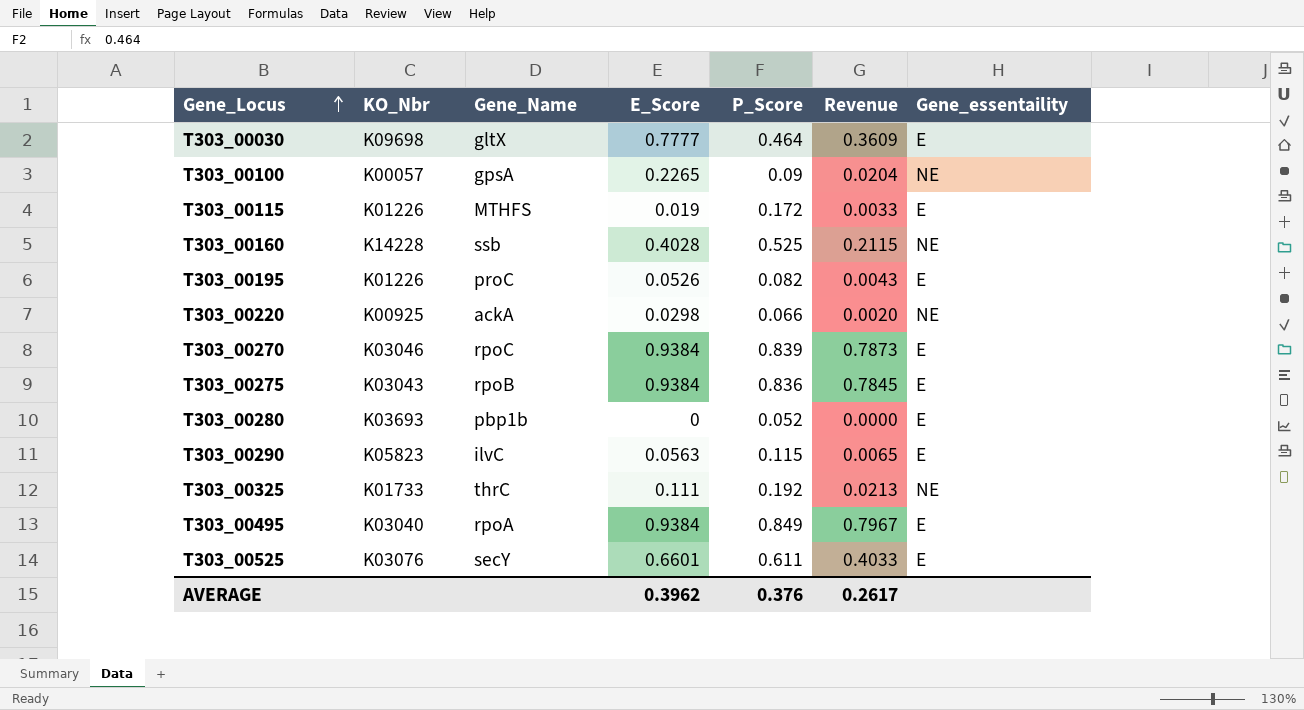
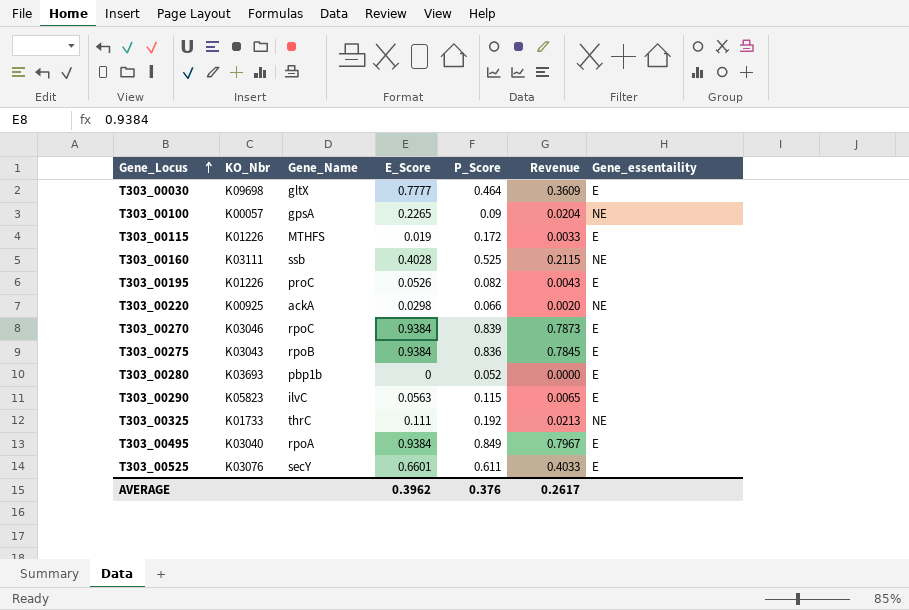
T303_00160 | KO_Nbr: K14228 -> K03111

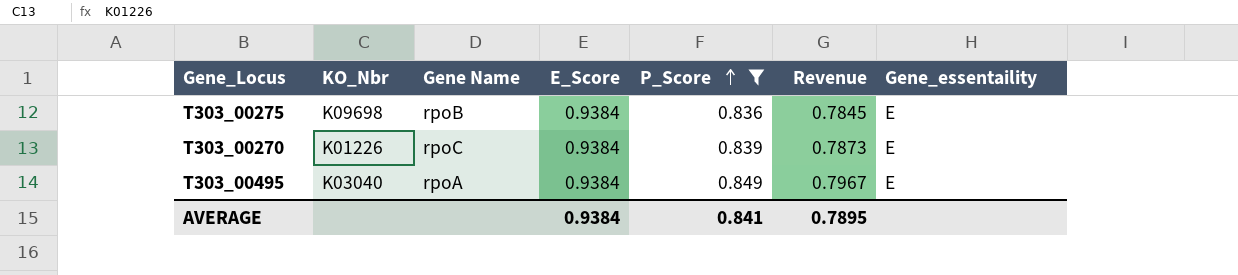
filter: none -> P_Score >= 0.836
row order: Gene_Locus ascending -> P_Score ascending
column name: Gene_Name -> Gene Name
T303_00275 | KO_Nbr: K03043 -> K09698
T303_00270 | KO_Nbr: K03046 -> K01226
AVERAGE | E_Score: 0.3962 -> 0.9384
AVERAGE | P_Score: 0.376 -> 0.841
AVERAGE | Revenue: 0.2617 -> 0.7895

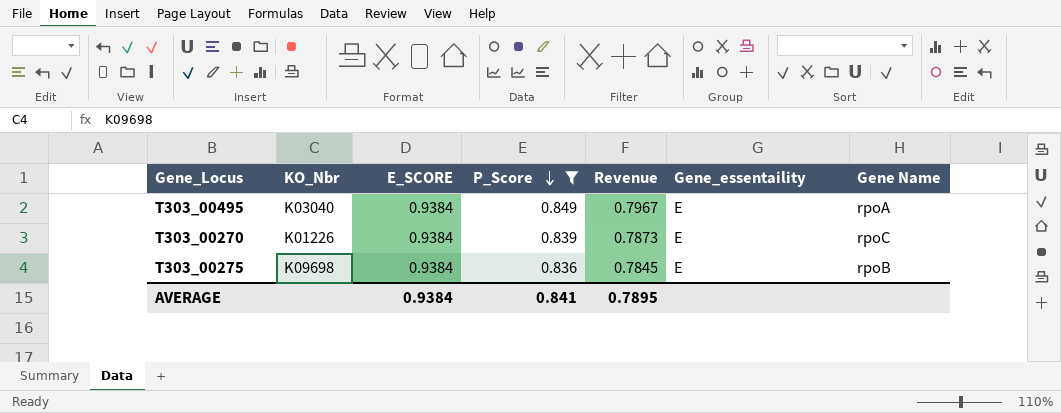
row order: P_Score ascending -> P_Score descending
column name: E_Score -> E_SCORE
column Gene Name | position: 3 -> 7

